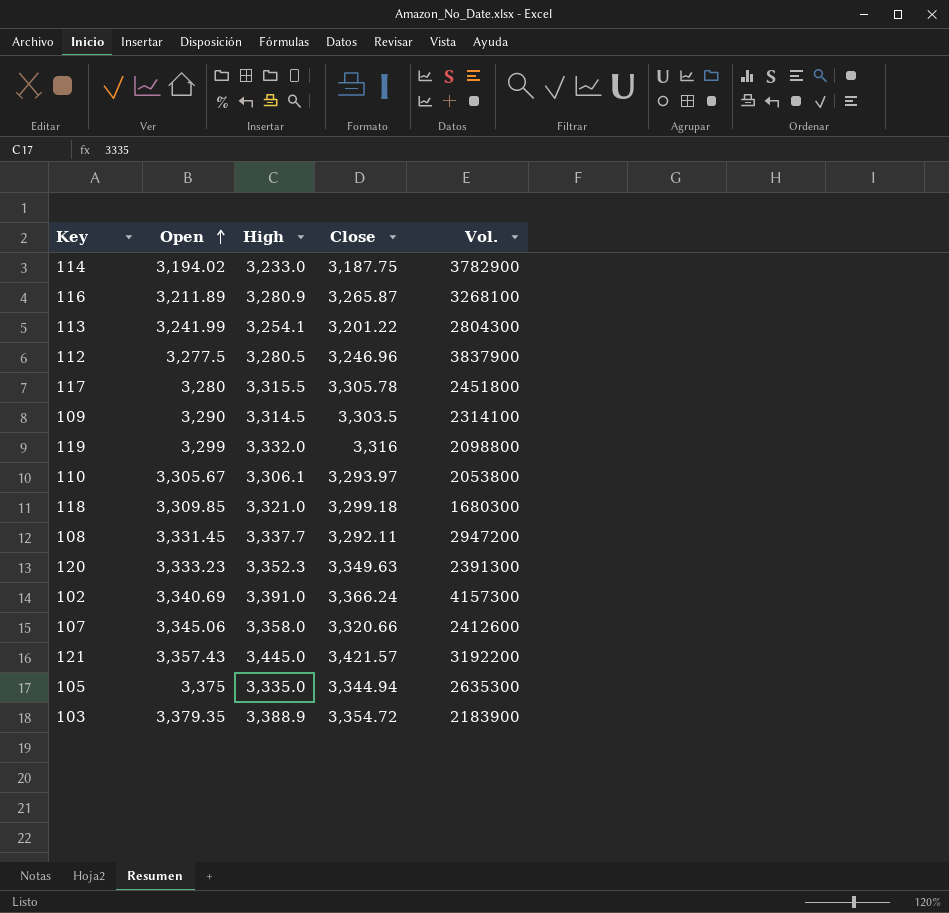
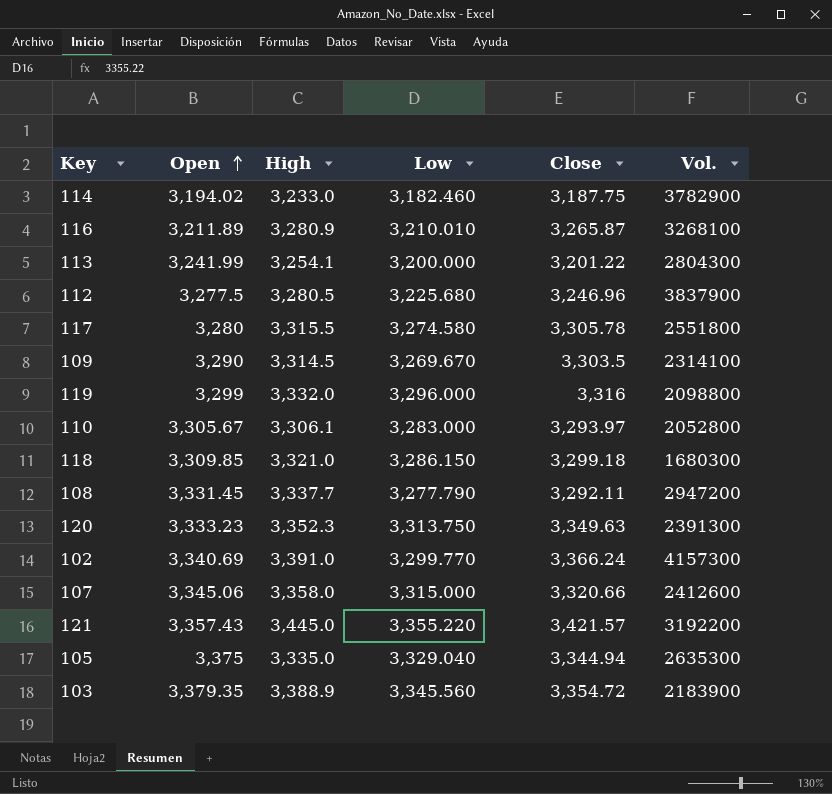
column Low | position: none -> 4
117 | Vol.: 2451800 -> 2551800
110 | Vol.: 2053800 -> 2052800

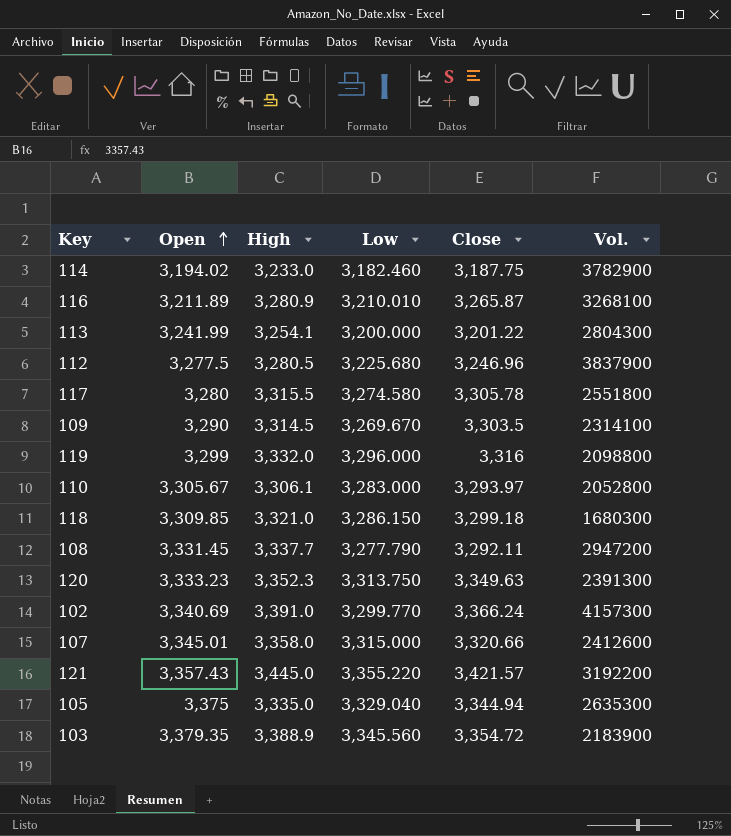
107 | Open: 3,345.06 -> 3,345.01

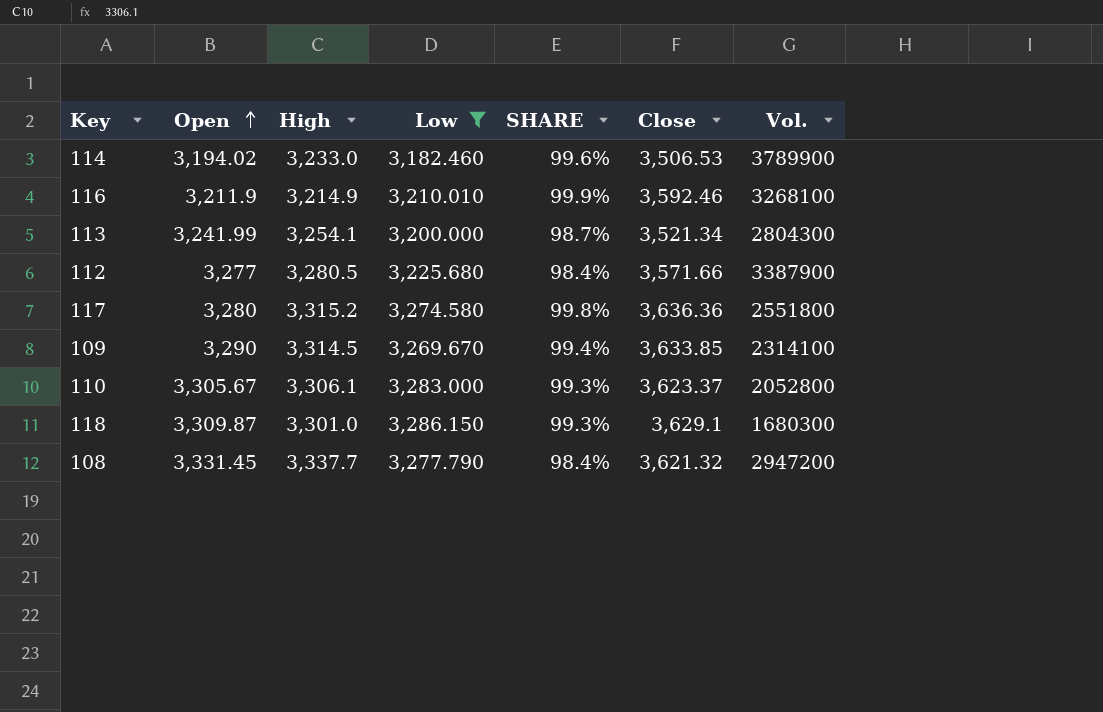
filter: none -> Low <= 3,286.150
column SHARE | formula: none -> [Low] / [Open]
114 | Close: 3,187.75 -> 3,506.53
114 | Vol.: 3782900 -> 3789900
116 | Open: 3,211.89 -> 3,211.9
116 | High: 3,280.9 -> 3,214.9
116 | Close: 3,265.87 -> 3,592.46
113 | Close: 3,201.22 -> 3,521.34
112 | Open: 3,277.5 -> 3,277
112 | Close: 3,246.96 -> 3,571.66
112 | Vol.: 3837900 -> 3387900
117 | High: 3,315.5 -> 3,315.2
117 | Close: 3,305.78 -> 3,636.36
109 | Close: 3,303.5 -> 3,633.85
110 | Close: 3,293.97 -> 3,623.37
118 | Open: 3,309.85 -> 3,309.87
118 | High: 3,321.0 -> 3,301.0
118 | Close: 3,299.18 -> 3,629.1
108 | Close: 3,292.11 -> 3,621.32

